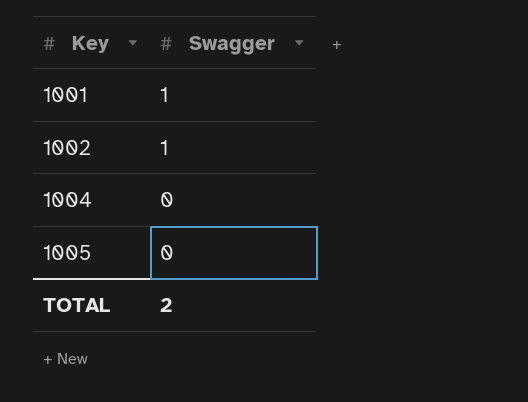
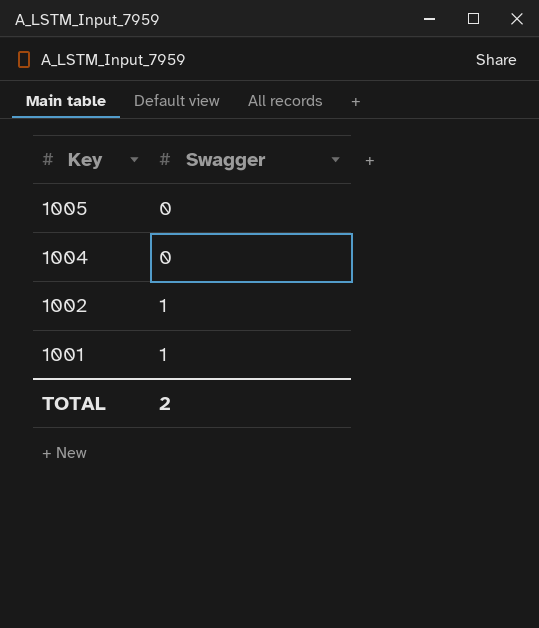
row order: Key ascending -> Key descending

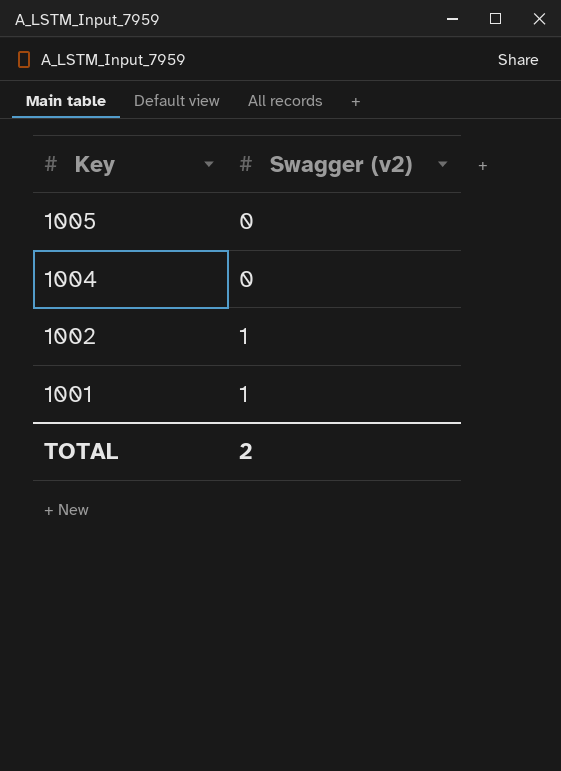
column name: Swagger -> Swagger (v2)

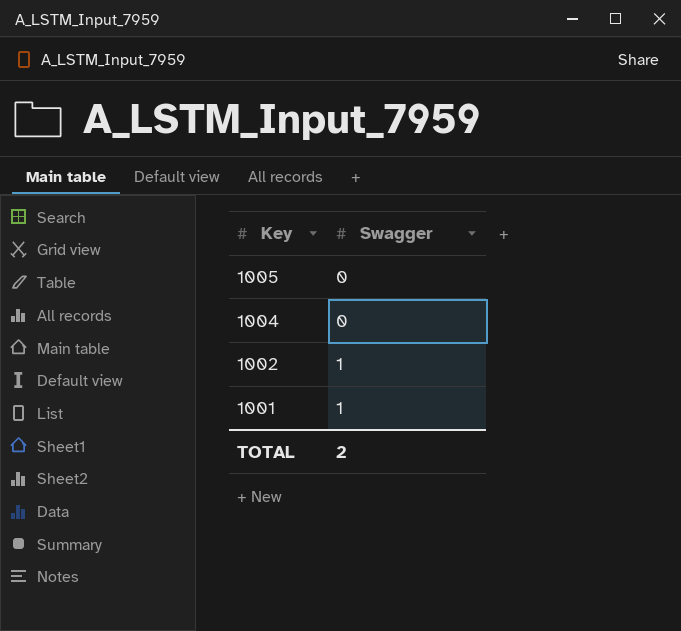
column name: Swagger (v2) -> Swagger

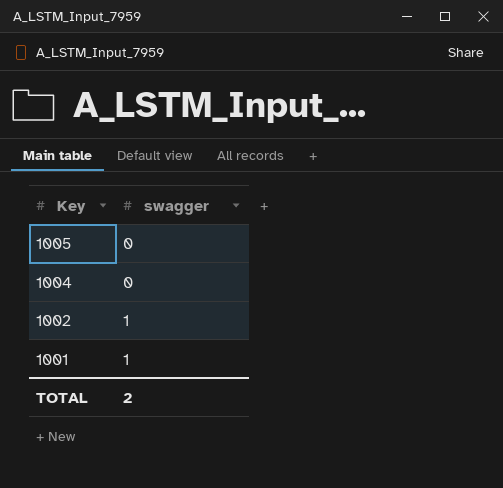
column name: Swagger -> swagger

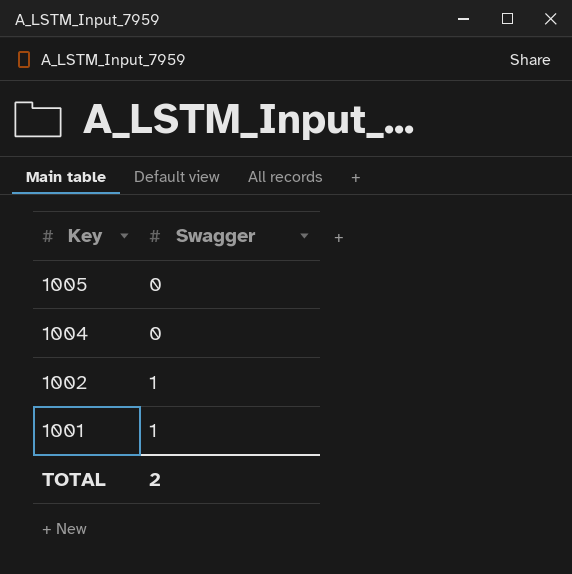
column name: swagger -> Swagger

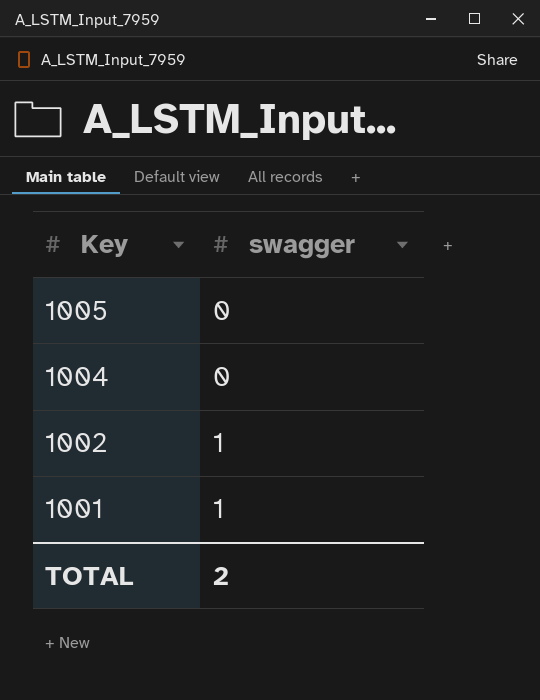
column name: Swagger -> swagger

